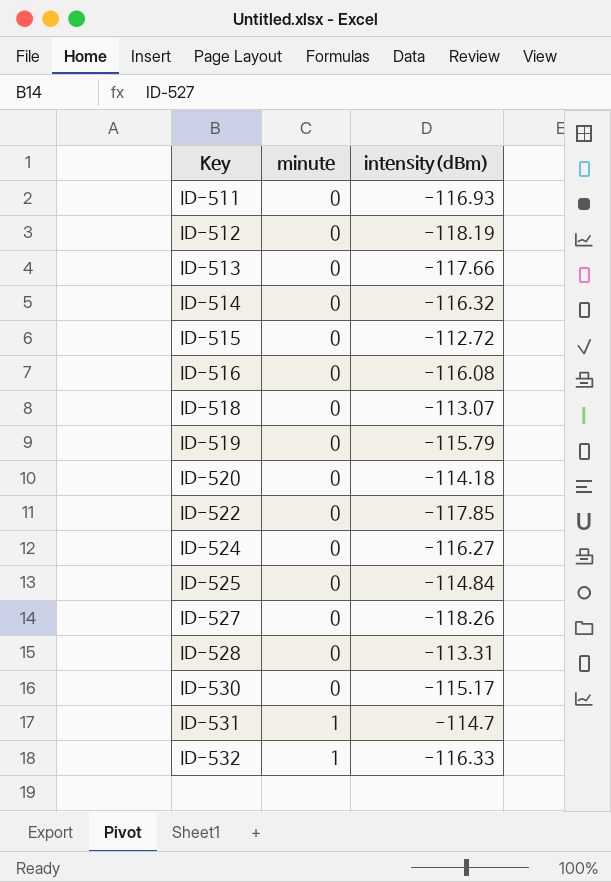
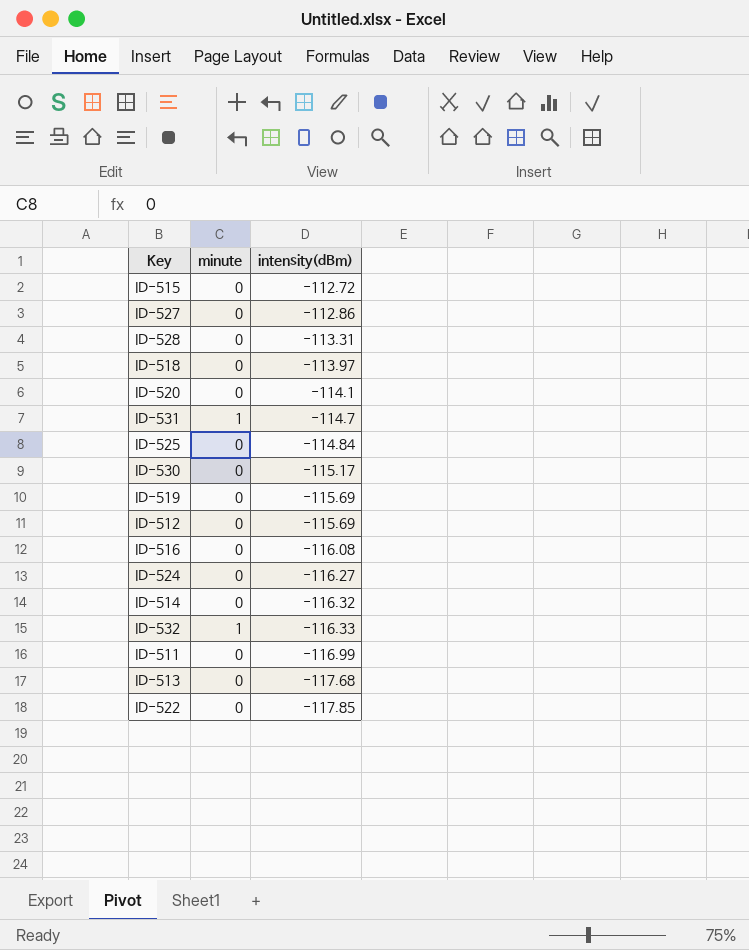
row order: Key ascending -> intensity(dBm) descending
ID-527 | intensity(dBm): -118.26 -> -112.86
ID-518 | intensity(dBm): -113.07 -> -113.97
ID-520 | intensity(dBm): -114.18 -> -114.1
ID-519 | intensity(dBm): -115.79 -> -115.69
ID-512 | intensity(dBm): -118.19 -> -115.69
ID-511 | intensity(dBm): -116.93 -> -116.99
ID-513 | intensity(dBm): -117.66 -> -117.68

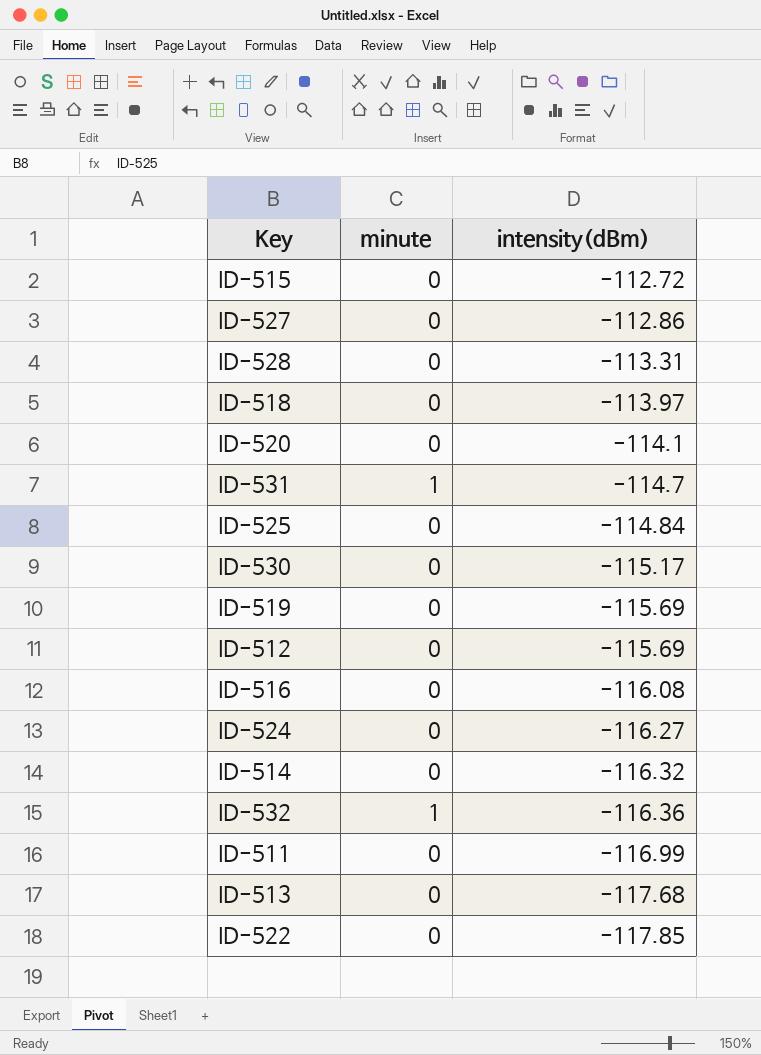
ID-532 | intensity(dBm): -116.33 -> -116.36

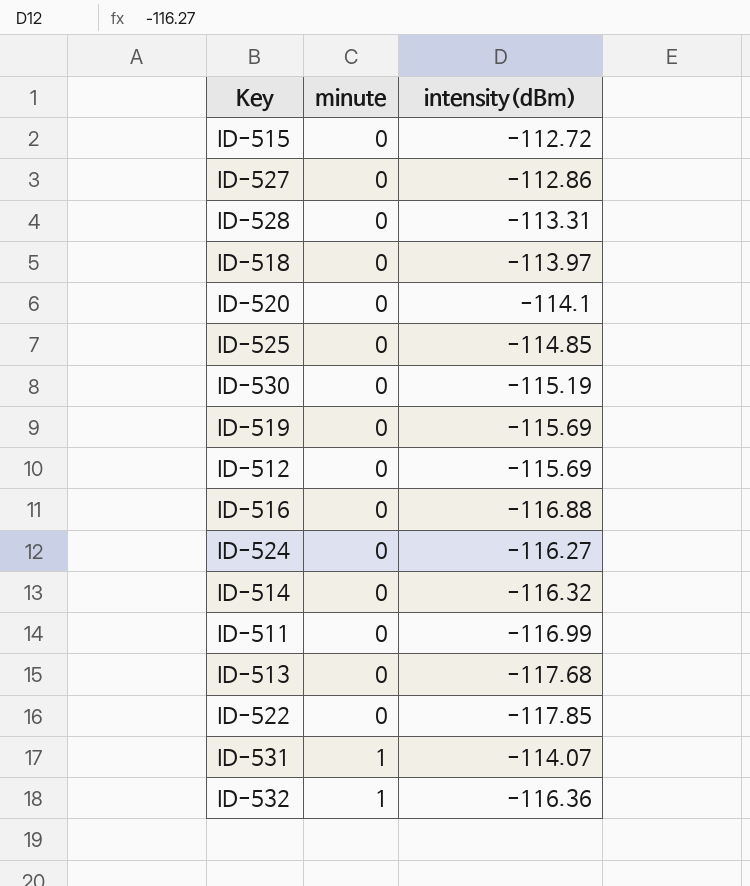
row order: intensity(dBm) descending -> minute ascending
ID-525 | intensity(dBm): -114.84 -> -114.85
ID-530 | intensity(dBm): -115.17 -> -115.19
ID-516 | intensity(dBm): -116.08 -> -116.88
ID-531 | intensity(dBm): -114.7 -> -114.07

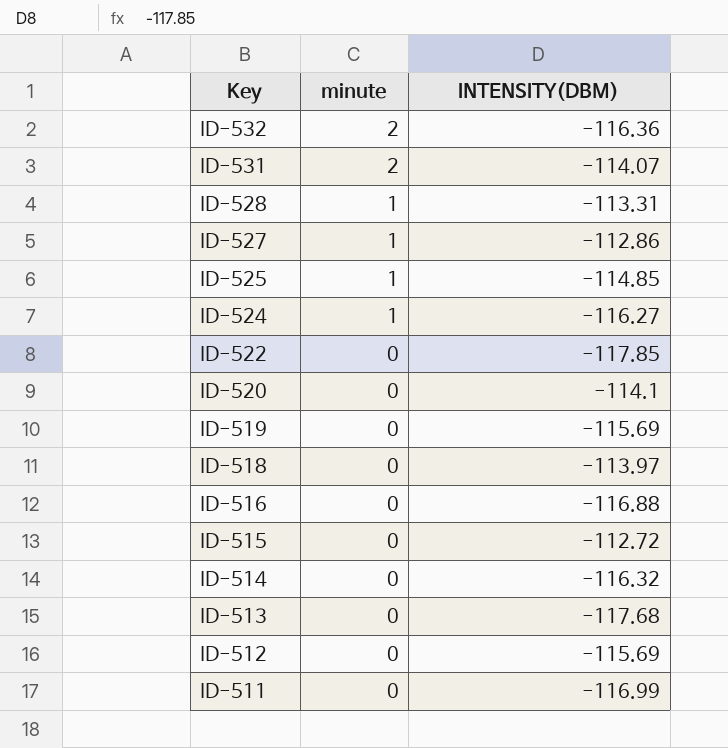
row order: minute ascending -> Key descending
column name: intensity(dBm) -> INTENSITY(DBM)
row ID-530: 0 | -115.19 -> none
ID-532 | minute: 1 -> 2
ID-531 | minute: 1 -> 2
ID-528 | minute: 0 -> 1
ID-527 | minute: 0 -> 1
ID-525 | minute: 0 -> 1
ID-524 | minute: 0 -> 1

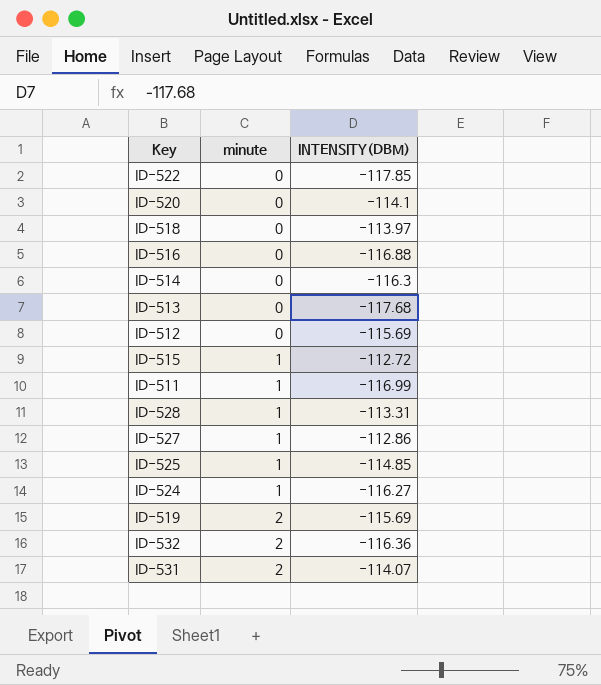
row order: Key descending -> minute ascending
ID-514 | INTENSITY(DBM): -116.32 -> -116.3
ID-515 | minute: 0 -> 1
ID-511 | minute: 0 -> 1
ID-519 | minute: 0 -> 2

